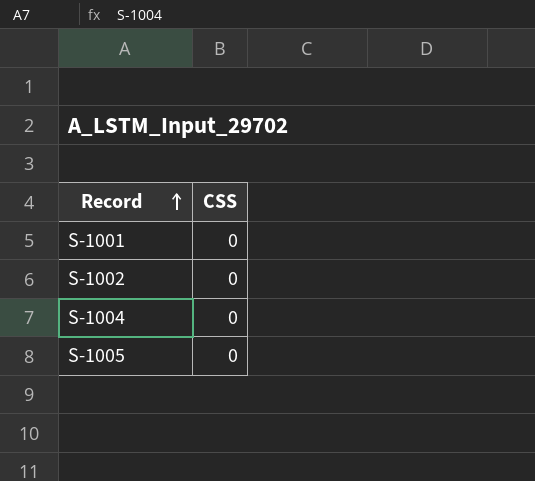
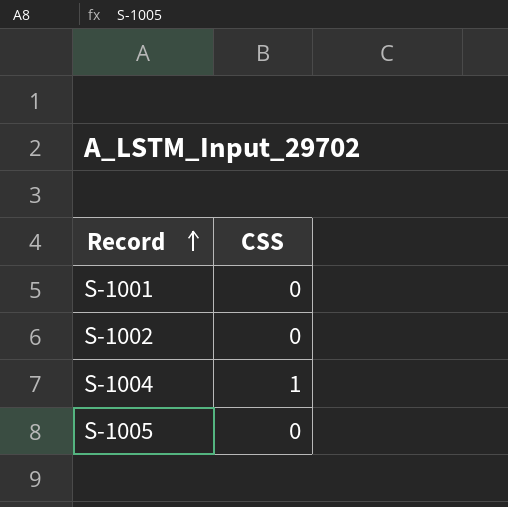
S-1004 | CSS: 0 -> 1

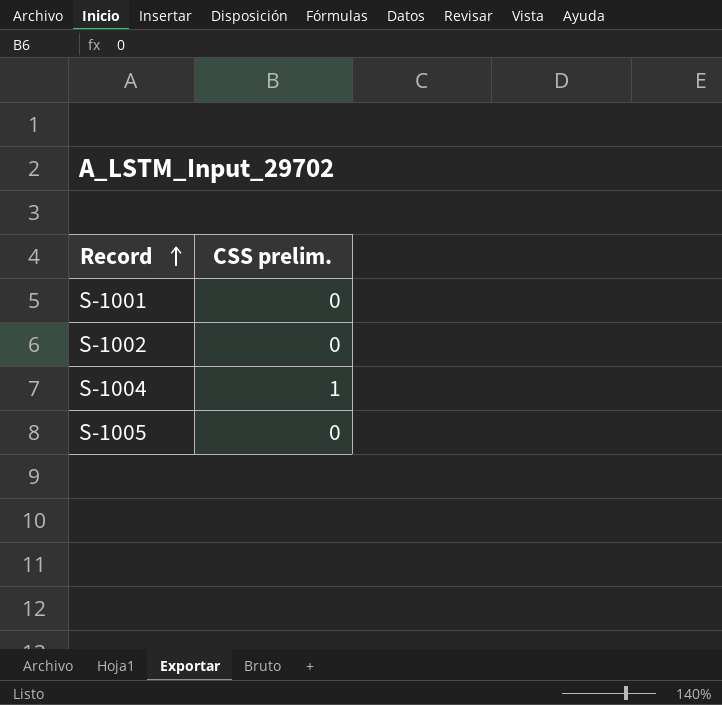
column name: CSS -> CSS prelim.

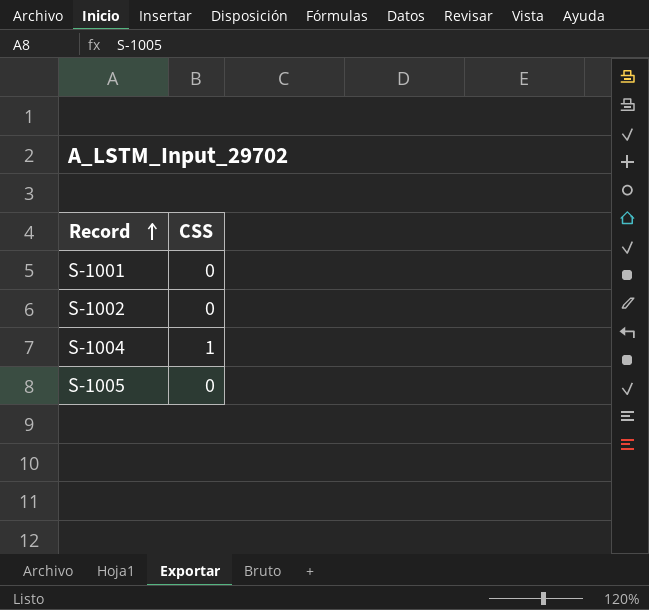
column name: CSS prelim. -> CSS

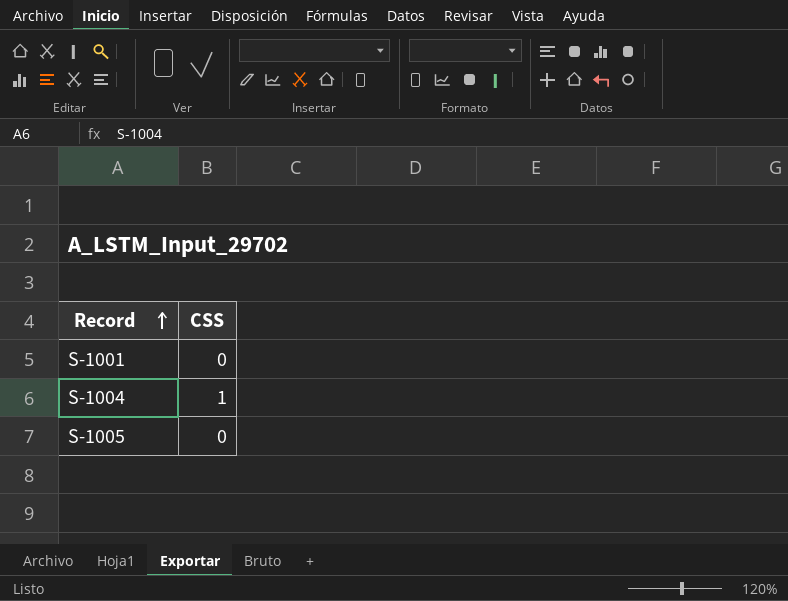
row S-1002: 0 -> none

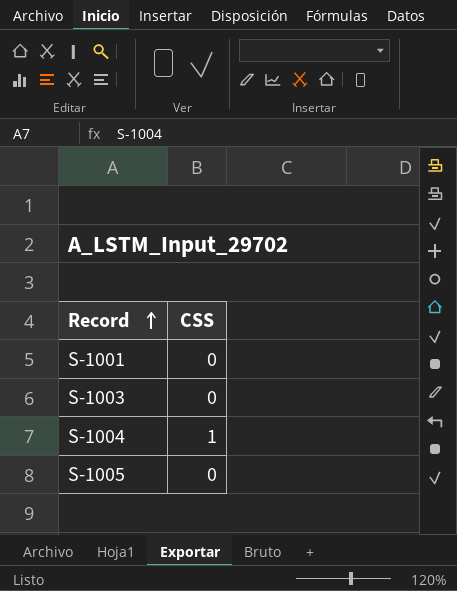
row S-1003: none -> 0

